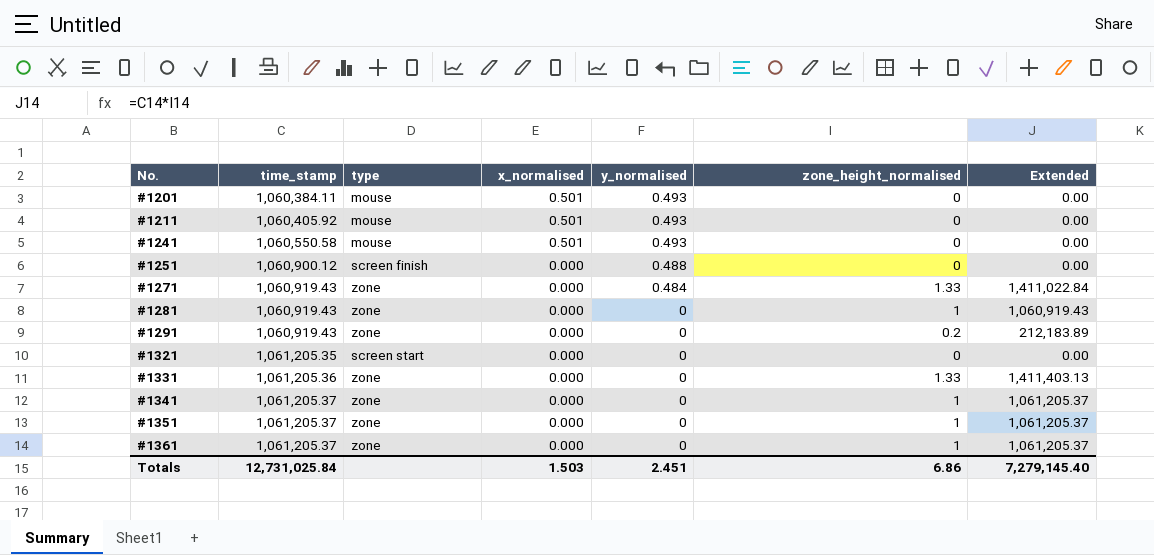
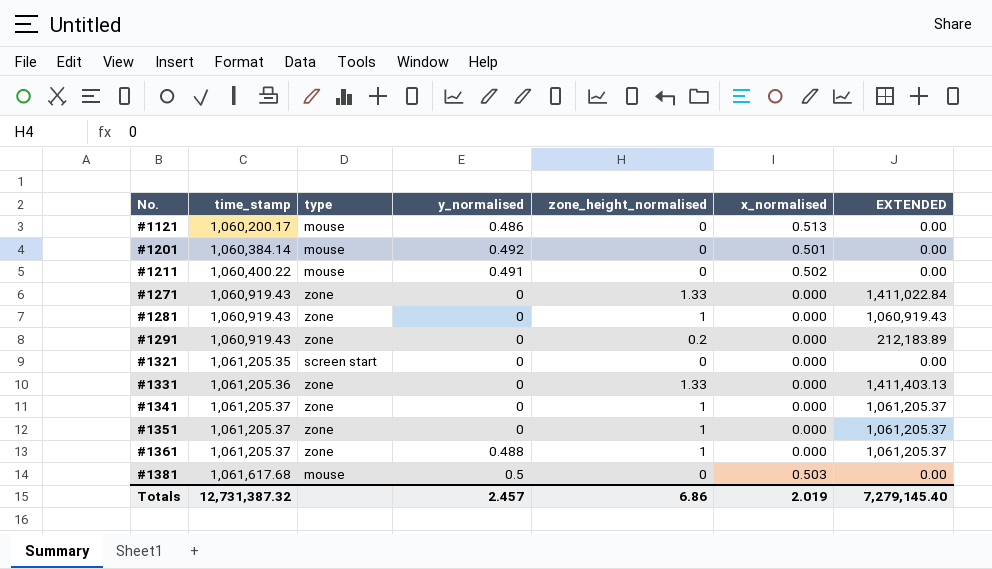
column x_normalised | position: 4 -> 6
column name: Extended -> EXTENDED
row #1241: 1,060,550.58 | mouse | 0.501 | 0.493 | 0 | 0.00 -> none
row #1251: 1,060,900.12 | screen finish | 0.000 | 0.488 | 0 | 0.00 -> none
row #1121: none -> 1,060,200.17 | mouse | 0.486 | 0 | 0.513 | 0.00
#1201 | time_stamp: 1,060,384.11 -> 1,060,384.14
#1201 | y_normalised: 0.493 -> 0.492
#1211 | time_stamp: 1,060,405.92 -> 1,060,400.22
#1211 | y_normalised: 0.493 -> 0.491
#1211 | x_normalised: 0.501 -> 0.502
#1271 | y_normalised: 0.484 -> 0
#1361 | y_normalised: 0 -> 0.488
row #1381: none -> 1,061,617.68 | mouse | 0.5 | 0 | 0.503 | 0.00
Totals | time_stamp: 12,731,025.84 -> 12,731,387.32
Totals | y_normalised: 2.451 -> 2.457
Totals | x_normalised: 1.503 -> 2.019

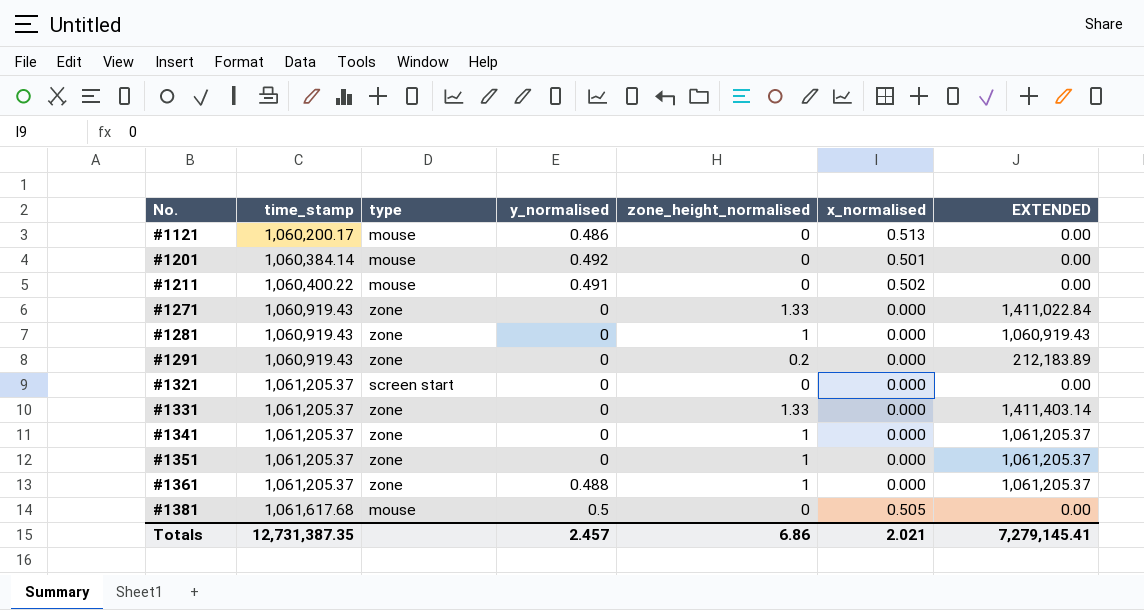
#1321 | time_stamp: 1,061,205.35 -> 1,061,205.37
#1331 | time_stamp: 1,061,205.36 -> 1,061,205.37
#1331 | EXTENDED: 1,411,403.13 -> 1,411,403.14
#1381 | x_normalised: 0.503 -> 0.505
Totals | time_stamp: 12,731,387.32 -> 12,731,387.35
Totals | x_normalised: 2.019 -> 2.021
Totals | EXTENDED: 7,279,145.40 -> 7,279,145.41

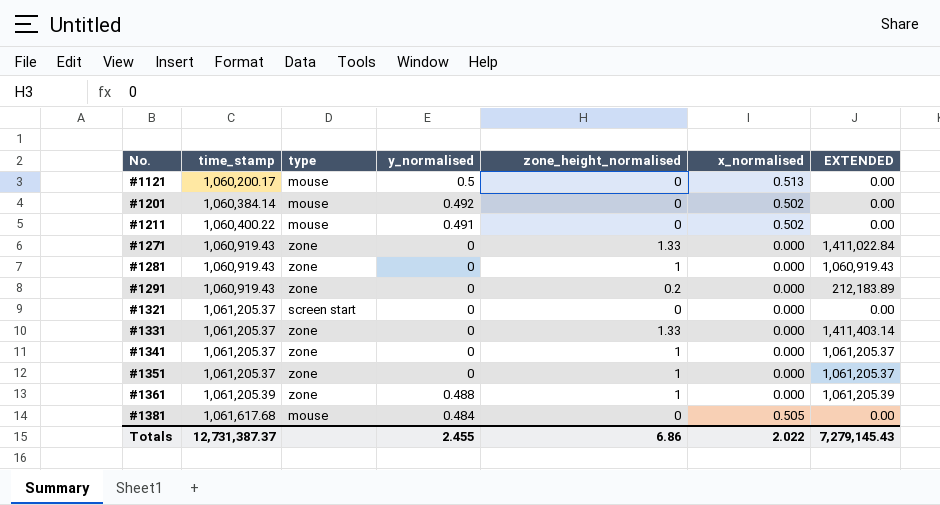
#1121 | y_normalised: 0.486 -> 0.5
#1201 | x_normalised: 0.501 -> 0.502
#1361 | time_stamp: 1,061,205.37 -> 1,061,205.39
#1361 | EXTENDED: 1,061,205.37 -> 1,061,205.39
#1381 | y_normalised: 0.5 -> 0.484
Totals | time_stamp: 12,731,387.35 -> 12,731,387.37
Totals | y_normalised: 2.457 -> 2.455
Totals | x_normalised: 2.021 -> 2.022
Totals | EXTENDED: 7,279,145.41 -> 7,279,145.43

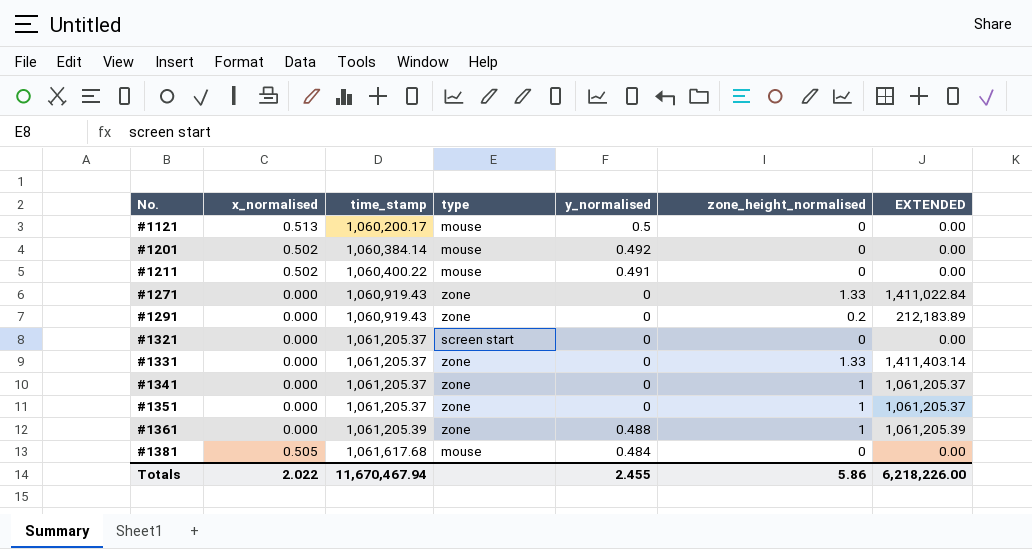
column x_normalised | position: 6 -> 2
row #1281: 1,060,919.43 | zone | 0 | 1 | 0.000 | 1,060,919.43 -> none
Totals | time_stamp: 12,731,387.37 -> 11,670,467.94
Totals | zone_height_normalised: 6.86 -> 5.86
Totals | EXTENDED: 7,279,145.43 -> 6,218,226.00

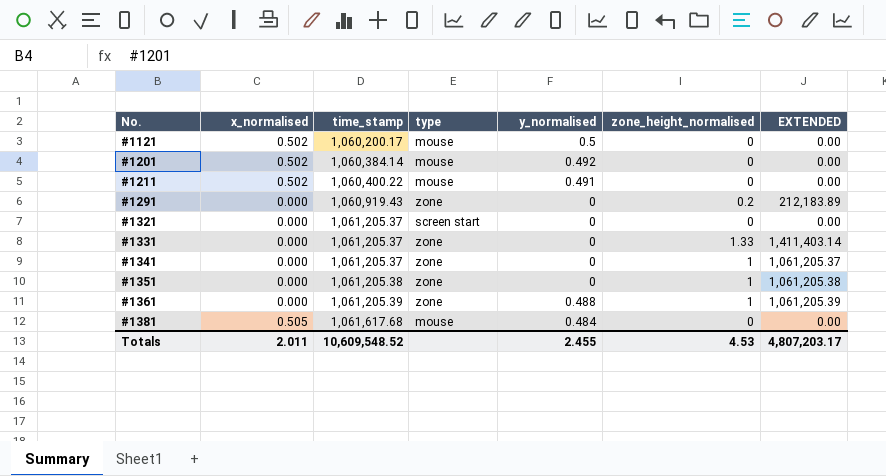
row #1271: 0.000 | 1,060,919.43 | zone | 0 | 1.33 | 1,411,022.84 -> none
#1121 | x_normalised: 0.513 -> 0.502
#1351 | time_stamp: 1,061,205.37 -> 1,061,205.38
#1351 | EXTENDED: 1,061,205.37 -> 1,061,205.38
Totals | x_normalised: 2.022 -> 2.011
Totals | time_stamp: 11,670,467.94 -> 10,609,548.52
Totals | zone_height_normalised: 5.86 -> 4.53
Totals | EXTENDED: 6,218,226.00 -> 4,807,203.17

